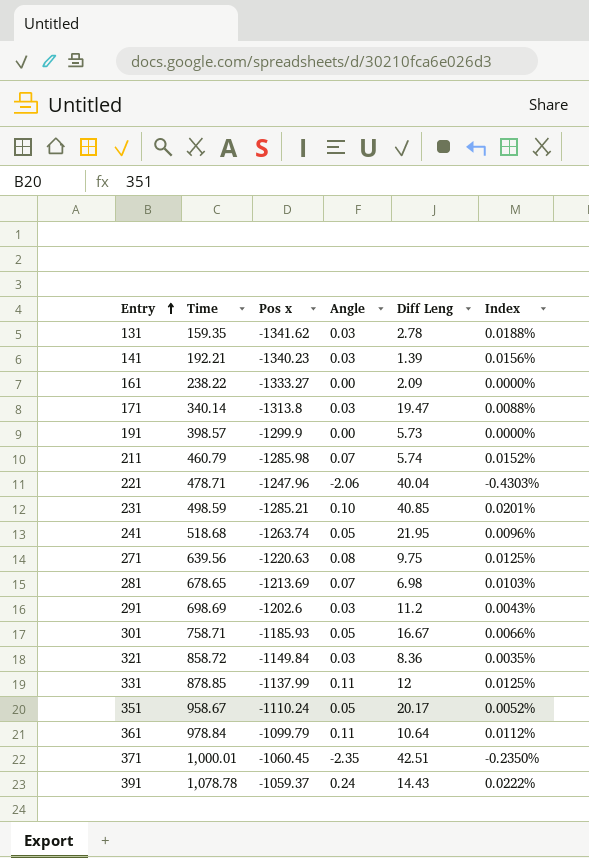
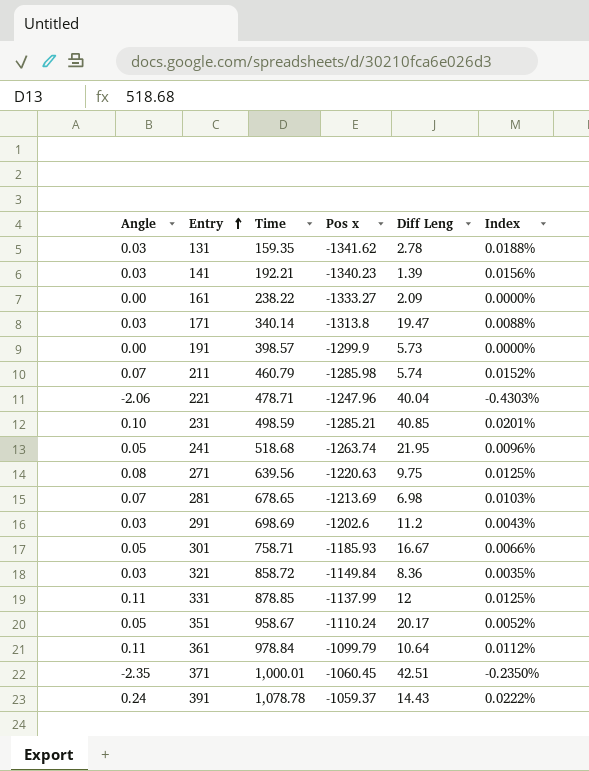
column Angle | position: 4 -> 1

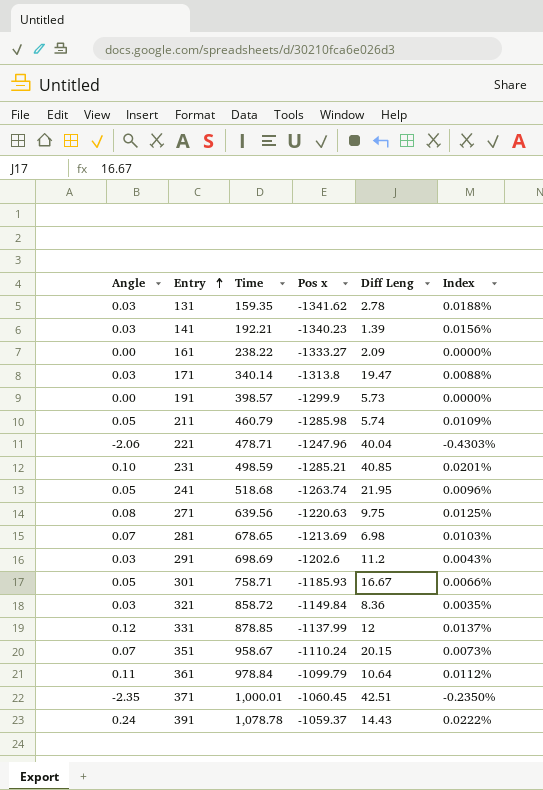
211 | Angle: 0.07 -> 0.05
211 | Index: 0.0152% -> 0.0109%
331 | Angle: 0.11 -> 0.12
331 | Index: 0.0125% -> 0.0137%
351 | Angle: 0.05 -> 0.07
351 | Diff Leng: 20.17 -> 20.15
351 | Index: 0.0052% -> 0.0073%

